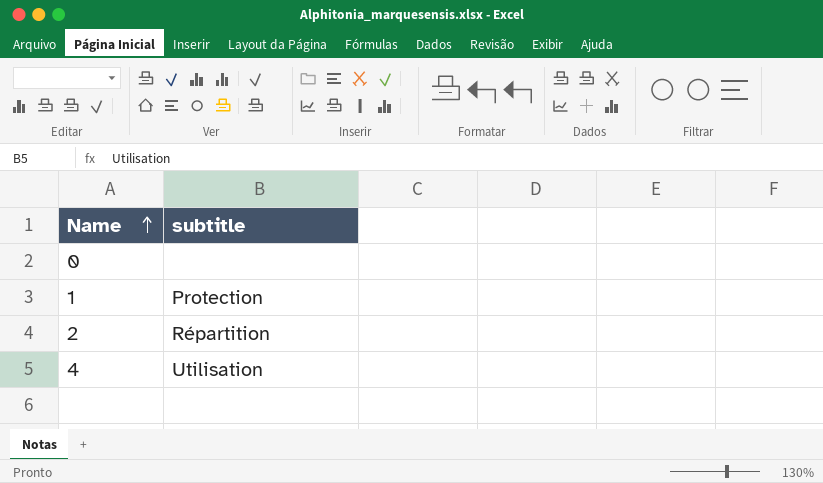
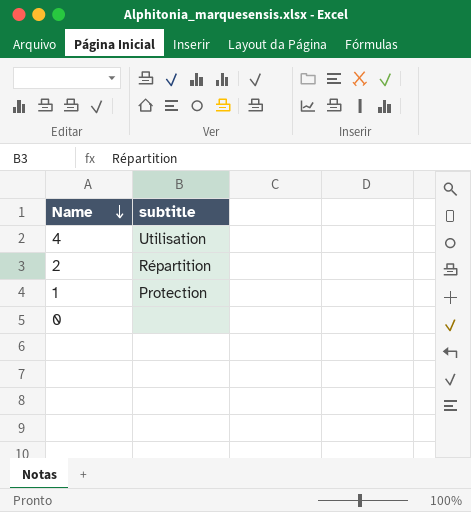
row order: Name ascending -> Name descending

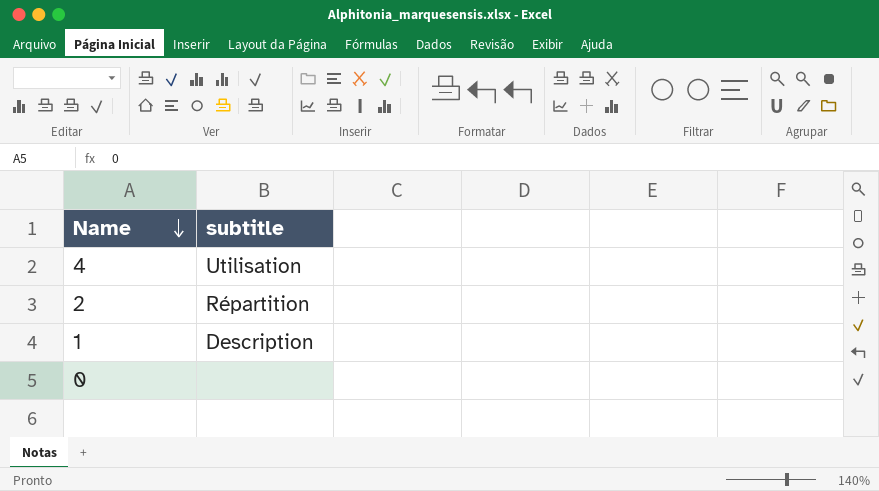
1 | subtitle: Protection -> Description

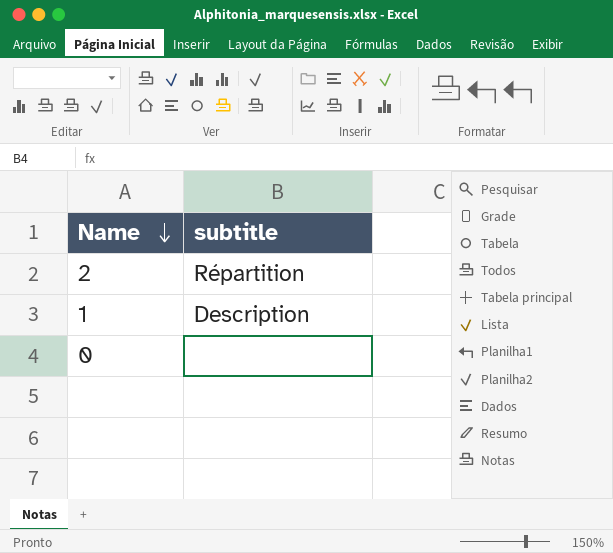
row 4: Utilisation -> none

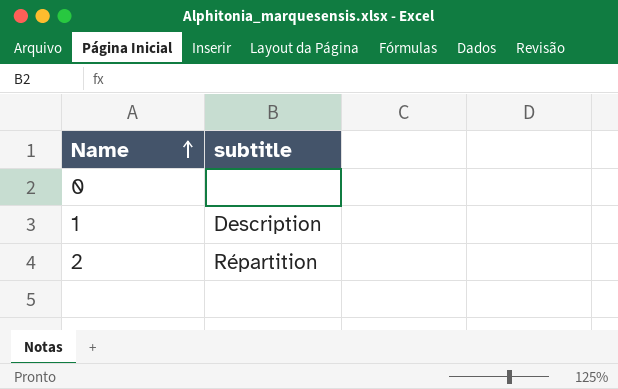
row order: Name descending -> Name ascending

